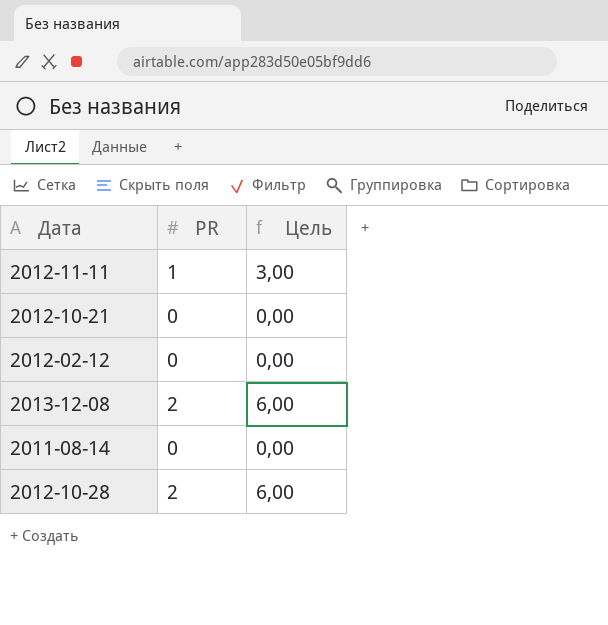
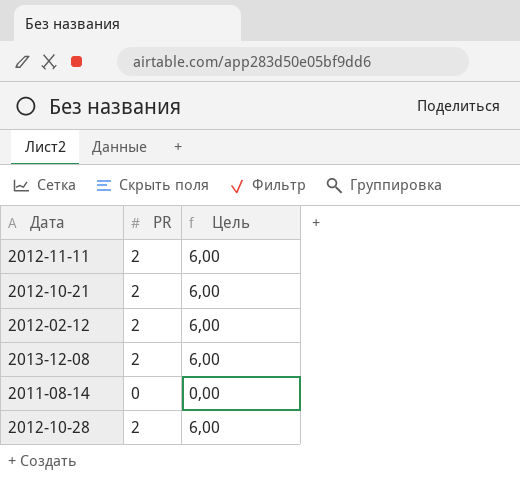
2012-11-11 | PR: 1 -> 2
2012-11-11 | Цель: 3,00 -> 6,00
2012-10-21 | PR: 0 -> 2
2012-10-21 | Цель: 0,00 -> 6,00
2012-02-12 | PR: 0 -> 2
2012-02-12 | Цель: 0,00 -> 6,00

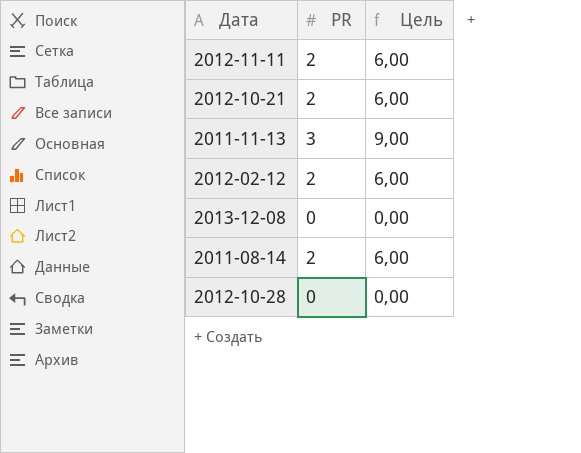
row 2011-11-13: none -> 3 | 9,00
2013-12-08 | PR: 2 -> 0
2013-12-08 | Цель: 6,00 -> 0,00
2011-08-14 | PR: 0 -> 2
2011-08-14 | Цель: 0,00 -> 6,00
2012-10-28 | PR: 2 -> 0
2012-10-28 | Цель: 6,00 -> 0,00

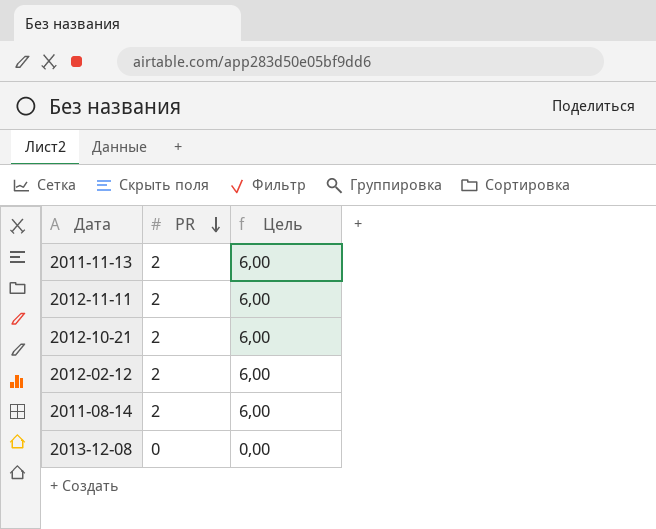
row order: none -> PR descending
row 2012-10-28: 0 | 0,00 -> none
2011-11-13 | PR: 3 -> 2
2011-11-13 | Цель: 9,00 -> 6,00

